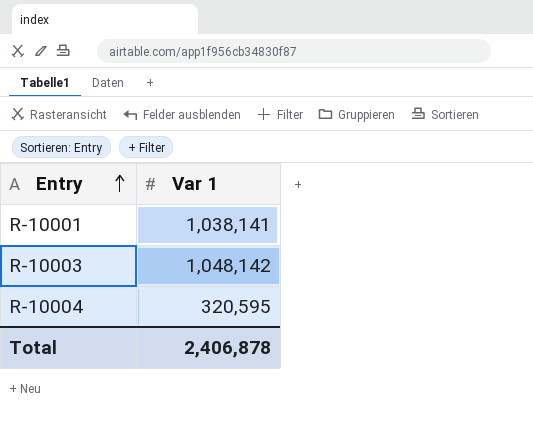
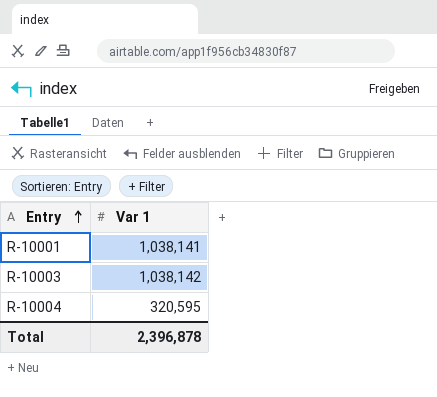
R-10003 | Var 1: 1,048,142 -> 1,038,142
Total | Var 1: 2,406,878 -> 2,396,878

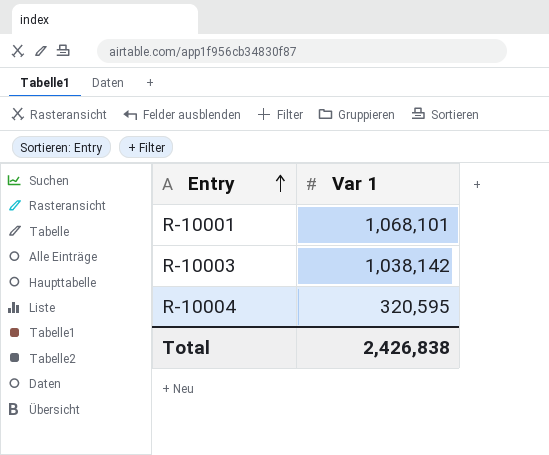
R-10001 | Var 1: 1,038,141 -> 1,068,101
Total | Var 1: 2,396,878 -> 2,426,838

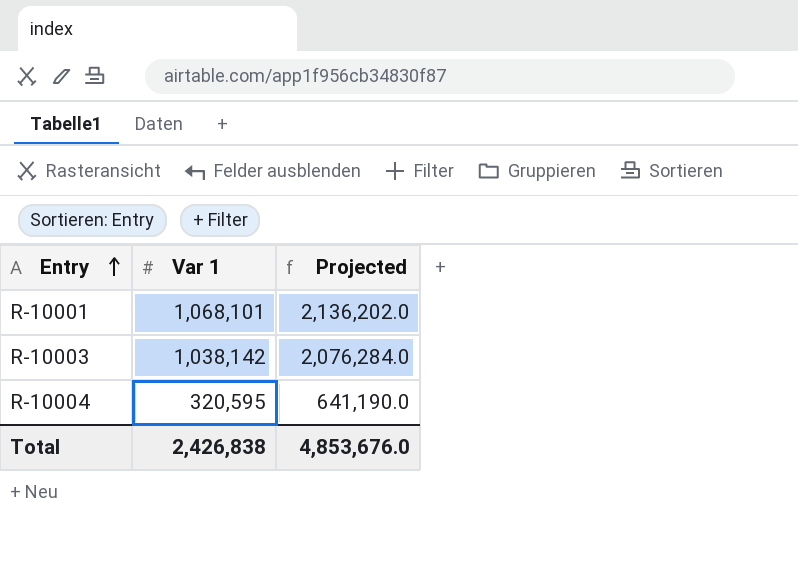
column Projected | formula: none -> [Var 1] * 2

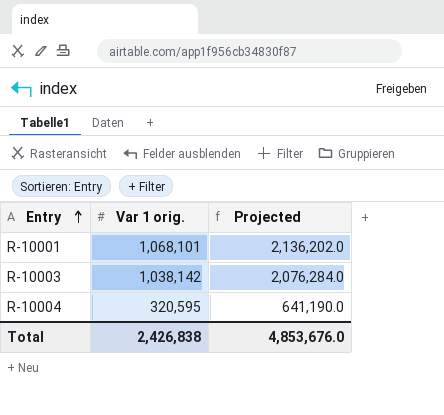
column name: Var 1 -> Var 1 orig.

